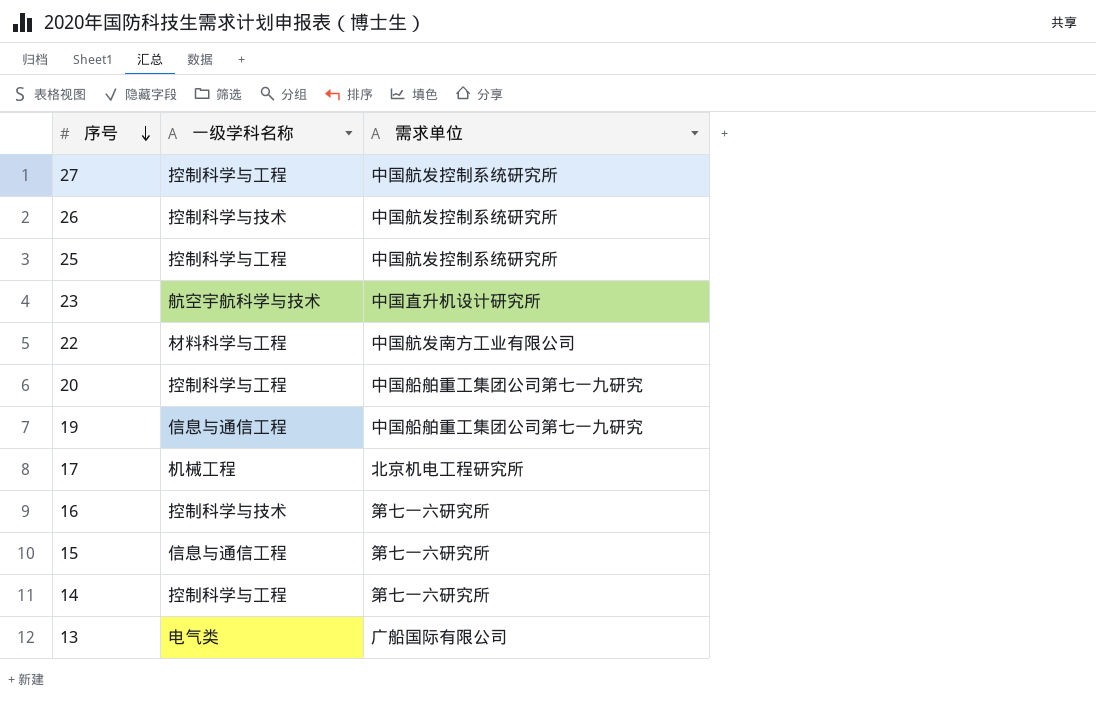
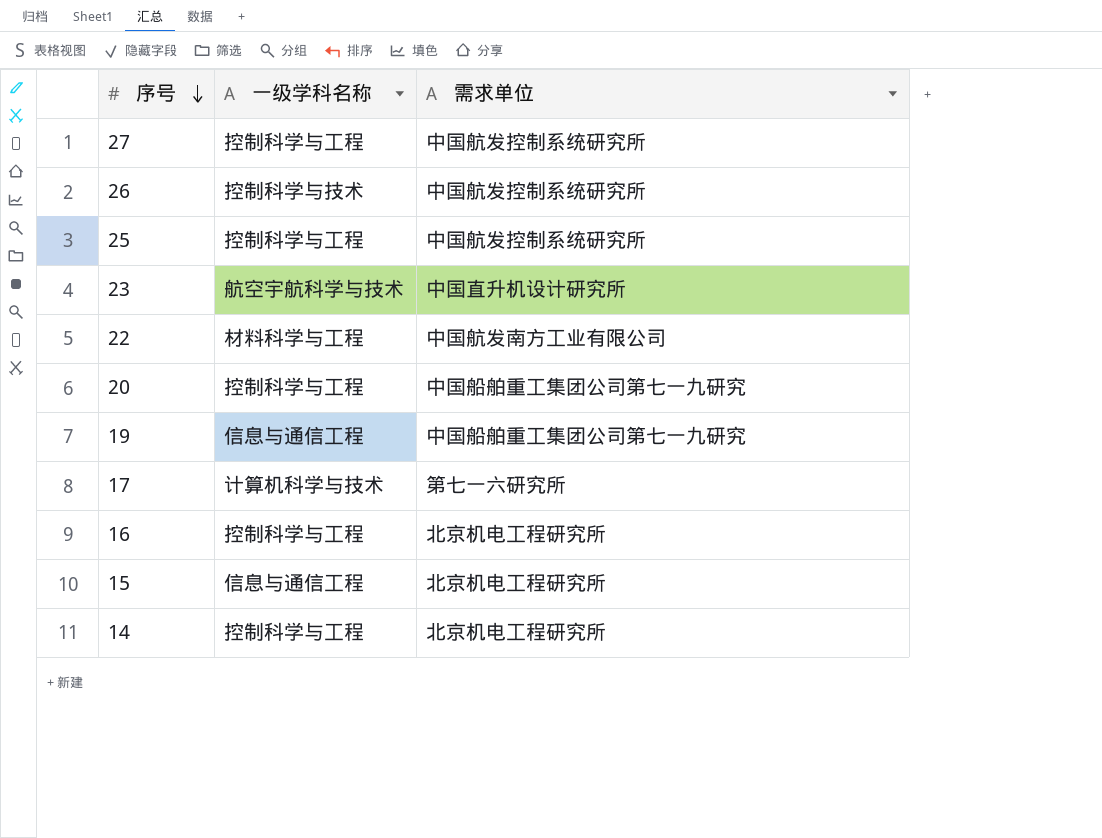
row 13: 电气类 | 广船国际有限公司 -> none
17 | 一级学科名称: 机械工程 -> 计算机科学与技术
17 | 需求单位: 北京机电工程研究所 -> 第七一六研究所
16 | 一级学科名称: 控制科学与技术 -> 控制科学与工程
16 | 需求单位: 第七一六研究所 -> 北京机电工程研究所
15 | 需求单位: 第七一六研究所 -> 北京机电工程研究所
14 | 需求单位: 第七一六研究所 -> 北京机电工程研究所

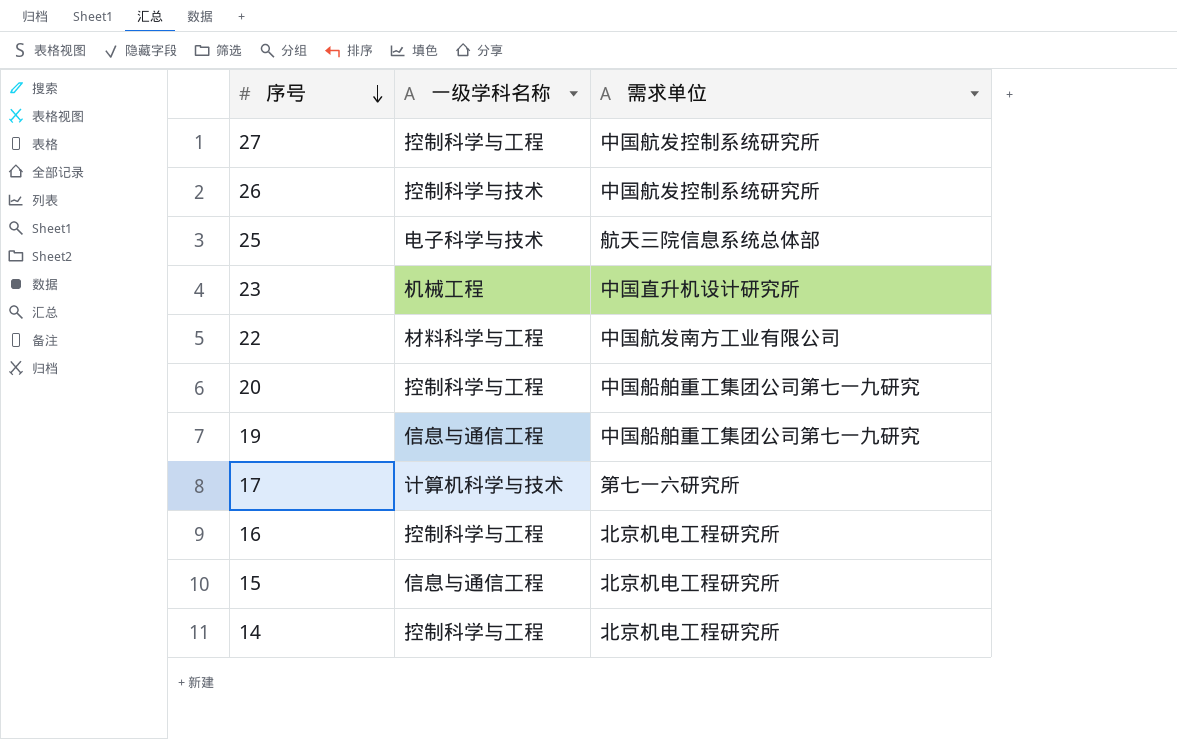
25 | 一级学科名称: 控制科学与工程 -> 电子科学与技术
25 | 需求单位: 中国航发控制系统研究所 -> 航天三院信息系统总体部
23 | 一级学科名称: 航空宇航科学与技术 -> 机械工程

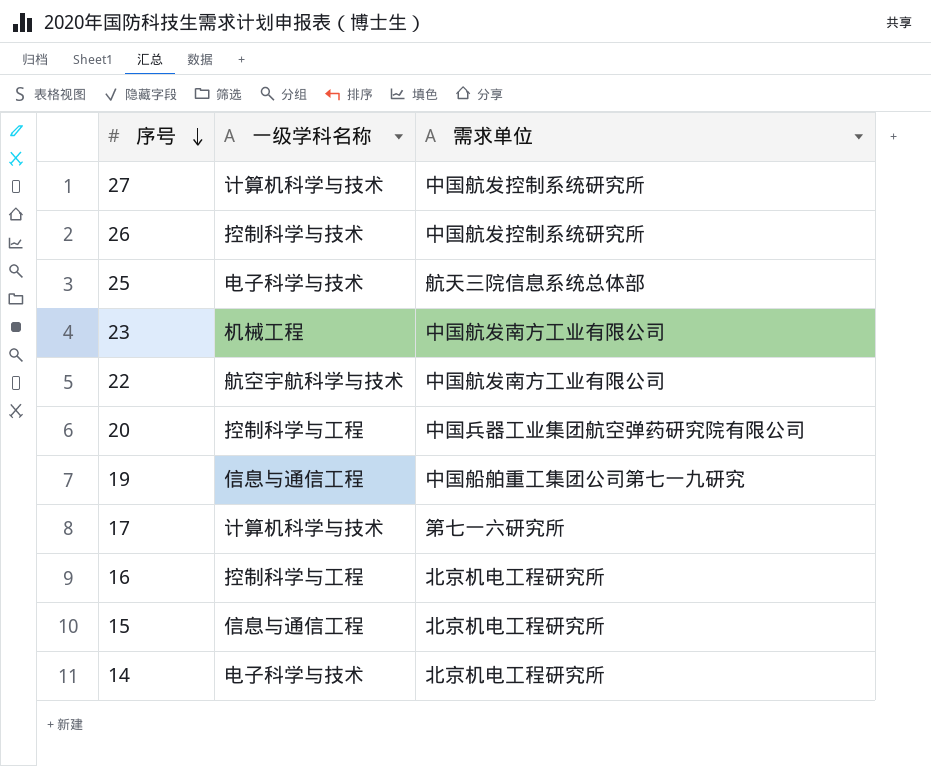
27 | 一级学科名称: 控制科学与工程 -> 计算机科学与技术
23 | 需求单位: 中国直升机设计研究所 -> 中国航发南方工业有限公司
22 | 一级学科名称: 材料科学与工程 -> 航空宇航科学与技术
20 | 需求单位: 中国船舶重工集团公司第七一九研究 -> 中国兵器工业集团航空弹药研究院有限公司
14 | 一级学科名称: 控制科学与工程 -> 电子科学与技术

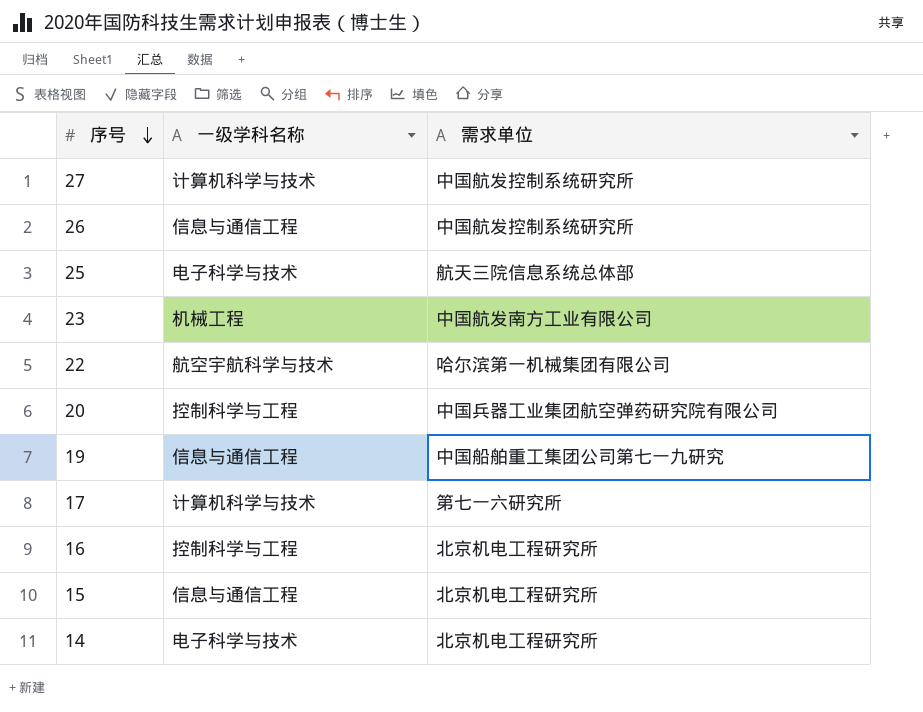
26 | 一级学科名称: 控制科学与技术 -> 信息与通信工程
22 | 需求单位: 中国航发南方工业有限公司 -> 哈尔滨第一机械集团有限公司

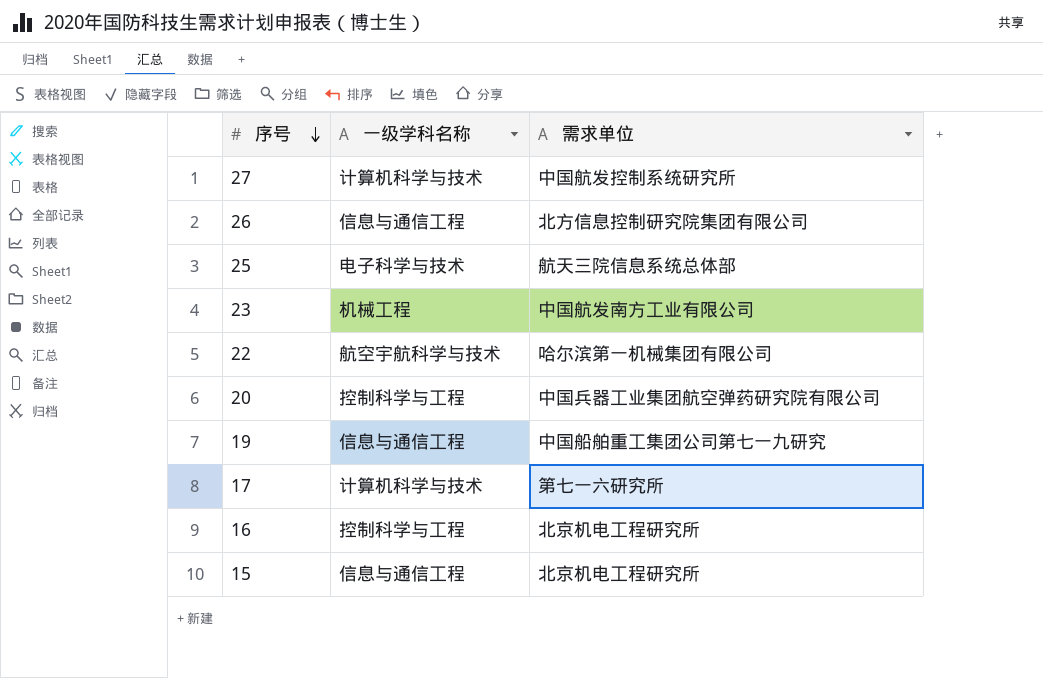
row 14: 电子科学与技术 | 北京机电工程研究所 -> none
26 | 需求单位: 中国航发控制系统研究所 -> 北方信息控制研究院集团有限公司

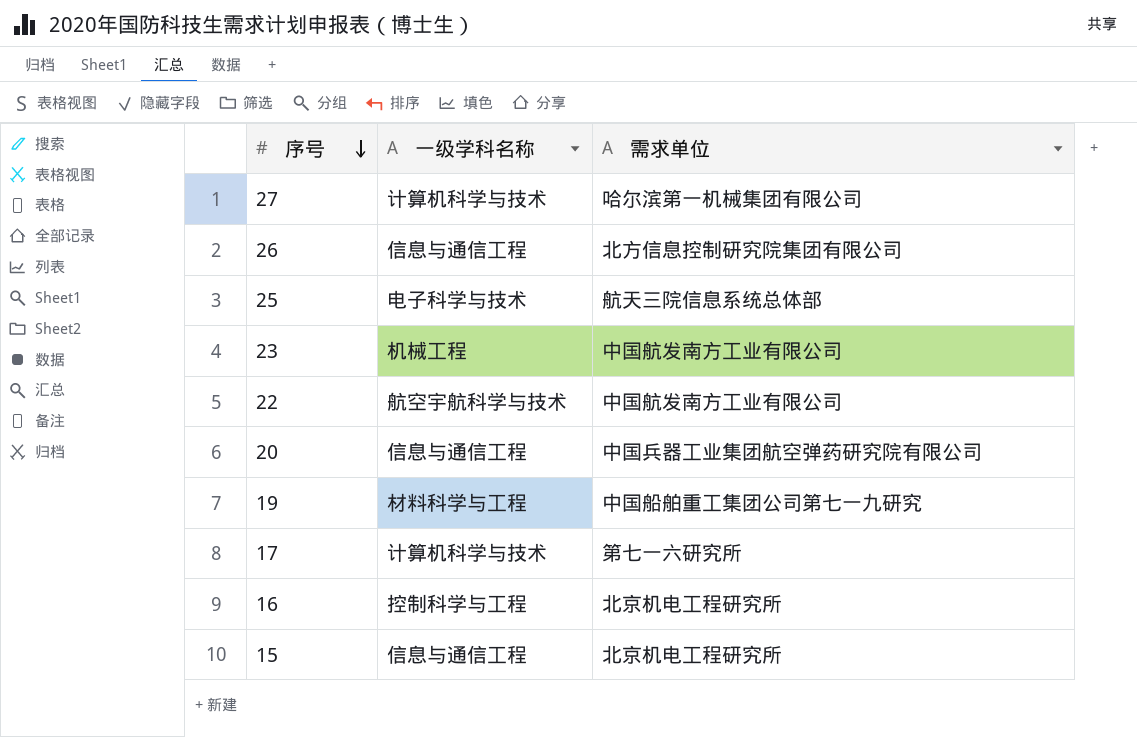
27 | 需求单位: 中国航发控制系统研究所 -> 哈尔滨第一机械集团有限公司
22 | 需求单位: 哈尔滨第一机械集团有限公司 -> 中国航发南方工业有限公司
20 | 一级学科名称: 控制科学与工程 -> 信息与通信工程
19 | 一级学科名称: 信息与通信工程 -> 材料科学与工程

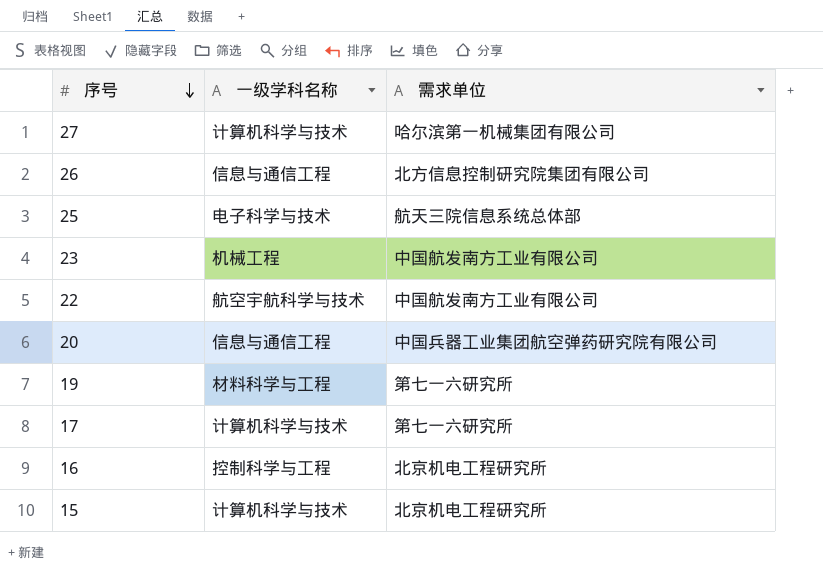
19 | 需求单位: 中国船舶重工集团公司第七一九研究 -> 第七一六研究所
15 | 一级学科名称: 信息与通信工程 -> 计算机科学与技术

